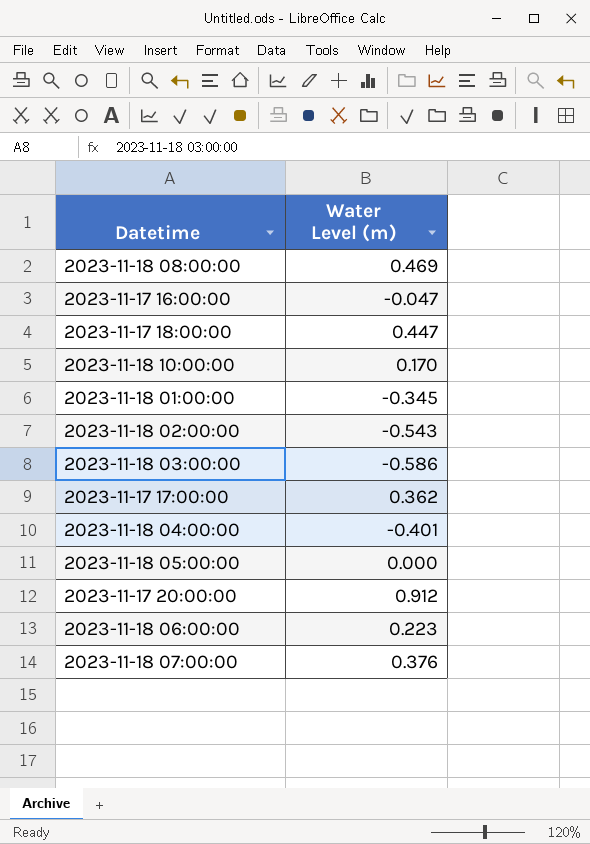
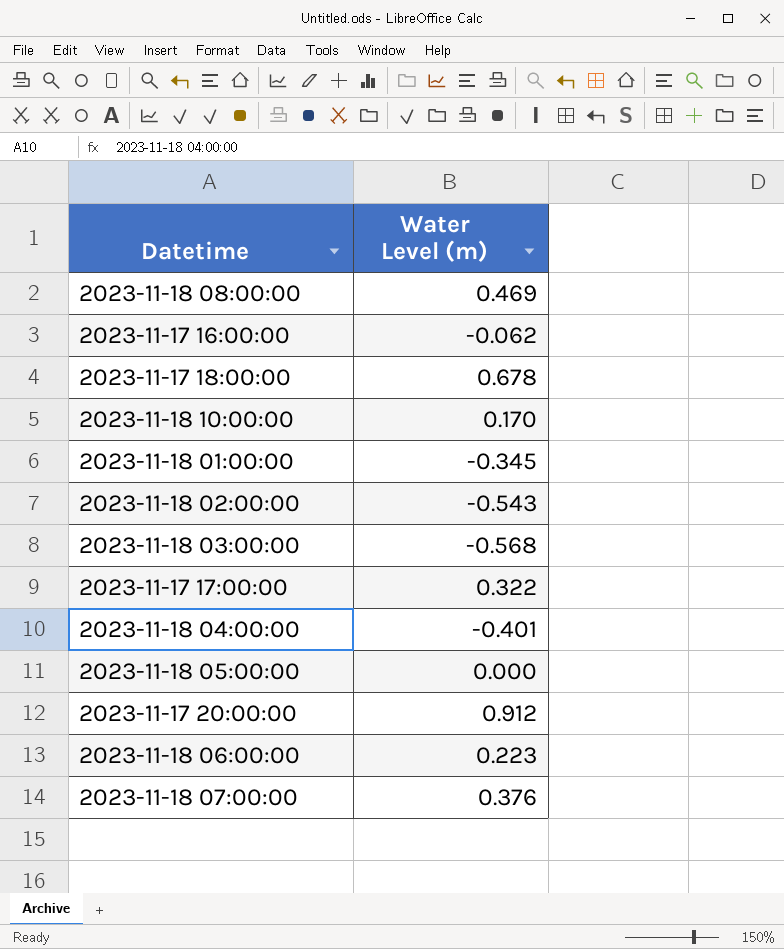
2023-11-17 16:00:00 | Water Level (m): -0.047 -> -0.062
2023-11-17 18:00:00 | Water Level (m): 0.447 -> 0.678
2023-11-18 03:00:00 | Water Level (m): -0.586 -> -0.568
2023-11-17 17:00:00 | Water Level (m): 0.362 -> 0.322

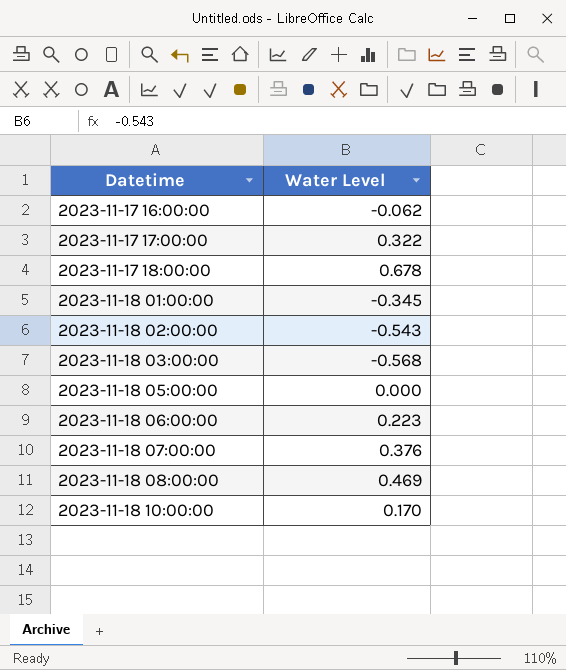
row order: none -> Datetime ascending
column name: Water Level (m) -> Water Level
row 2023-11-18 04:00:00: -0.401 -> none
row 2023-11-17 20:00:00: 0.912 -> none

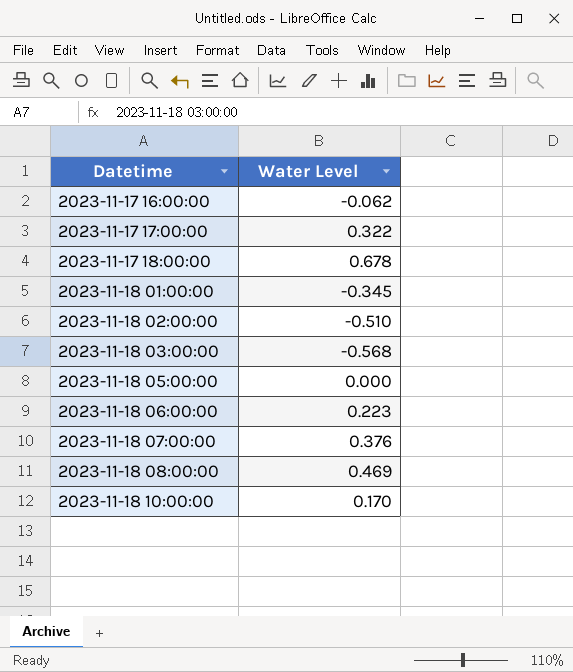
2023-11-18 02:00:00 | Water Level: -0.543 -> -0.510

